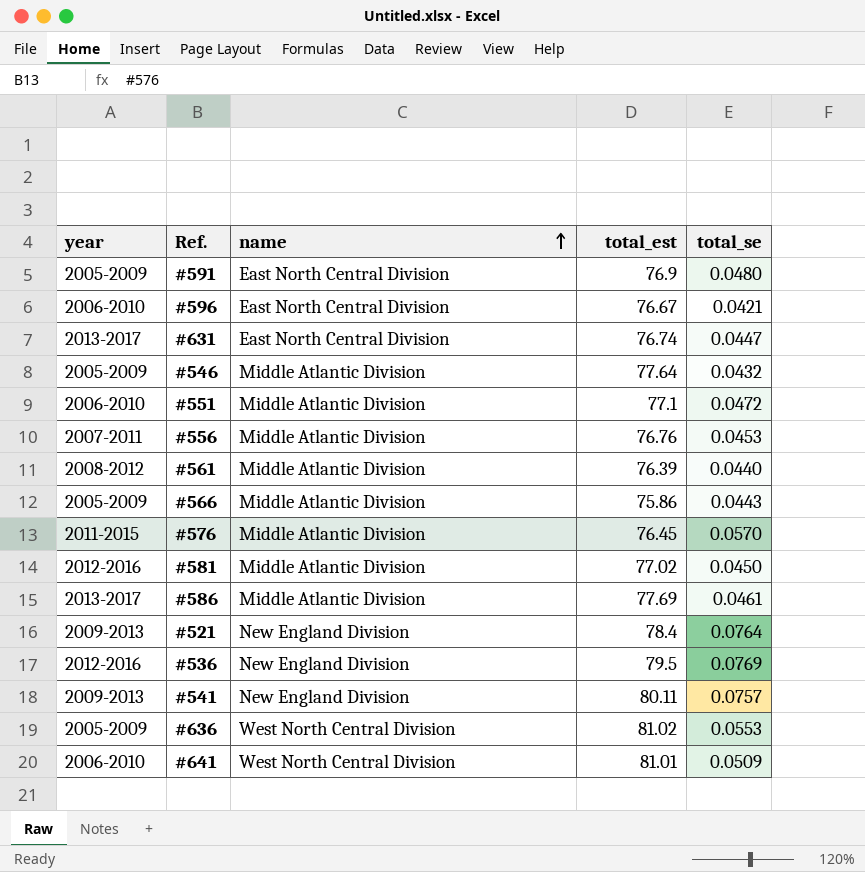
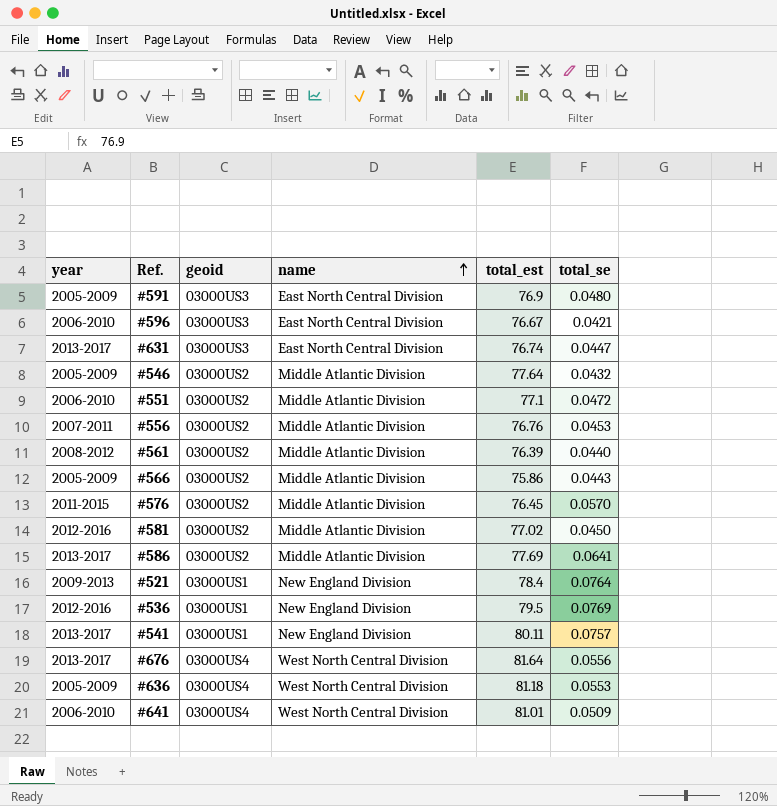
column geoid | position: none -> 3
#586 | total_se: 0.0461 -> 0.0641
#541 | year: 2009-2013 -> 2013-2017
row #676: none -> 2013-2017 | 03000US4 | West North Central Division | 81.64 | 0.0556
#636 | total_est: 81.02 -> 81.18

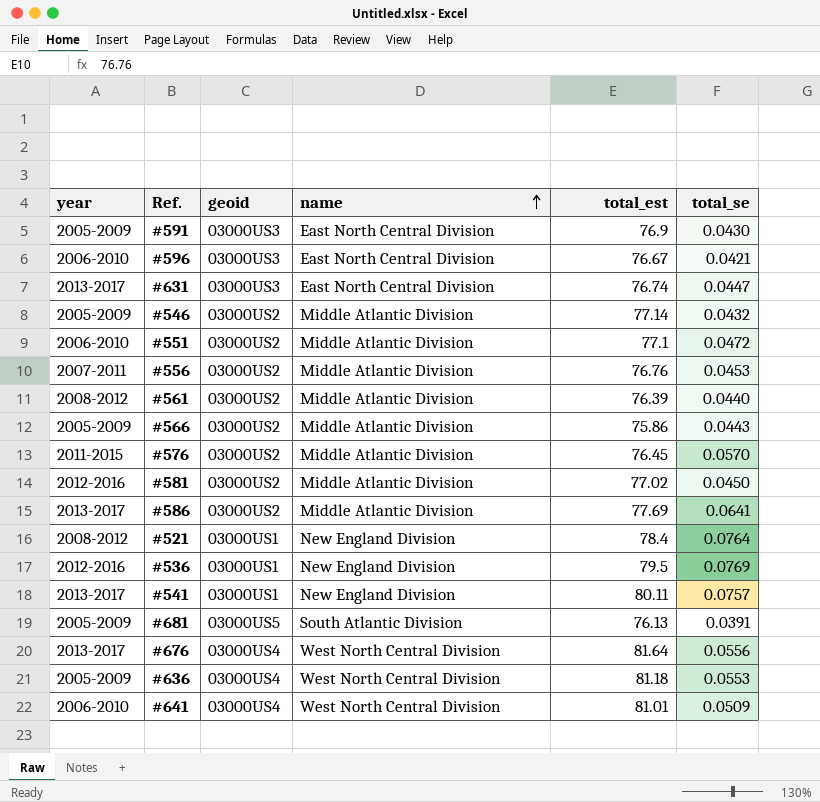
#591 | total_se: 0.0480 -> 0.0430
#546 | total_est: 77.64 -> 77.14
#521 | year: 2009-2013 -> 2008-2012
row #681: none -> 2005-2009 | 03000US5 | South Atlantic Division | 76.13 | 0.0391

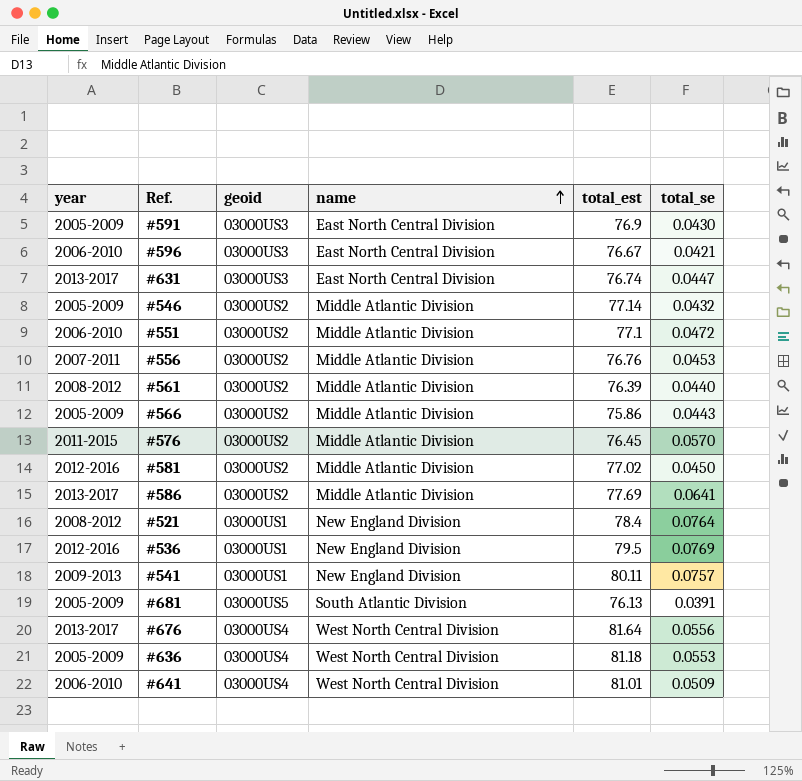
#541 | year: 2013-2017 -> 2009-2013

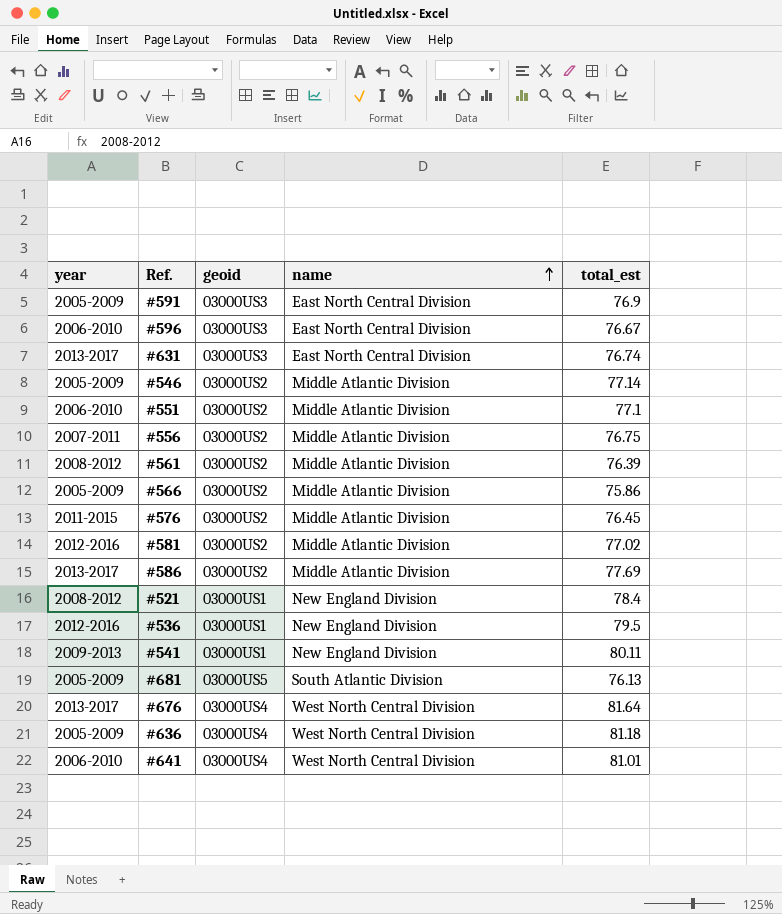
column total_se | position: 6 -> none
#556 | total_est: 76.76 -> 76.75

